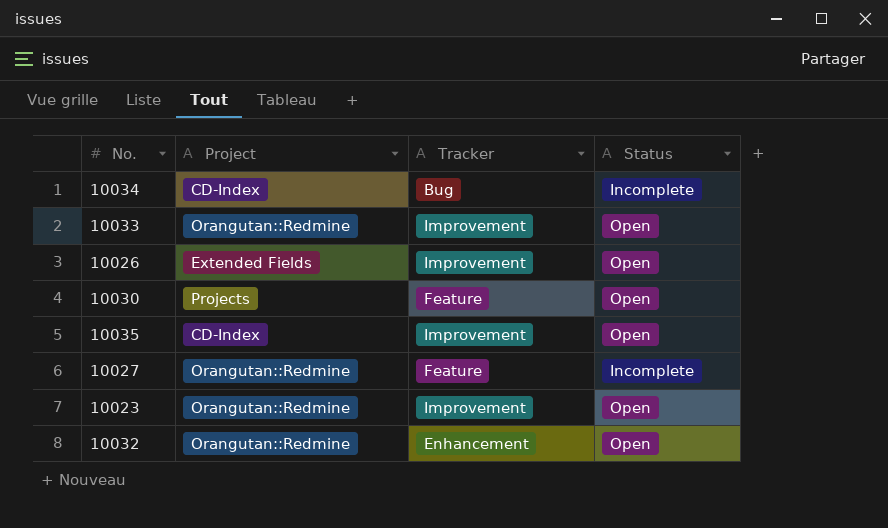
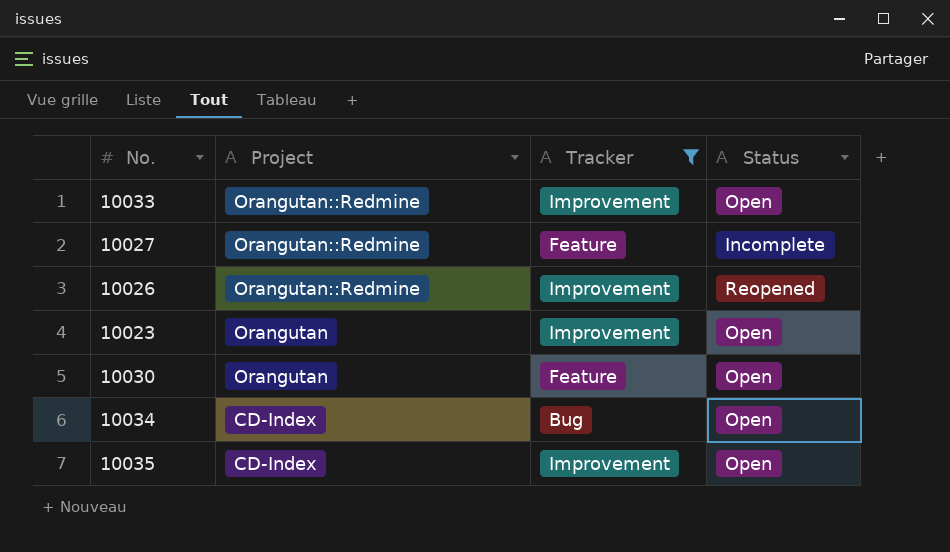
filter: none -> Tracker != Enhancement
row order: none -> Project descending
10026 | Project: Extended Fields -> Orangutan::Redmine
10026 | Status: Open -> Reopened
10023 | Project: Orangutan::Redmine -> Orangutan
10030 | Project: Projects -> Orangutan
10034 | Status: Incomplete -> Open

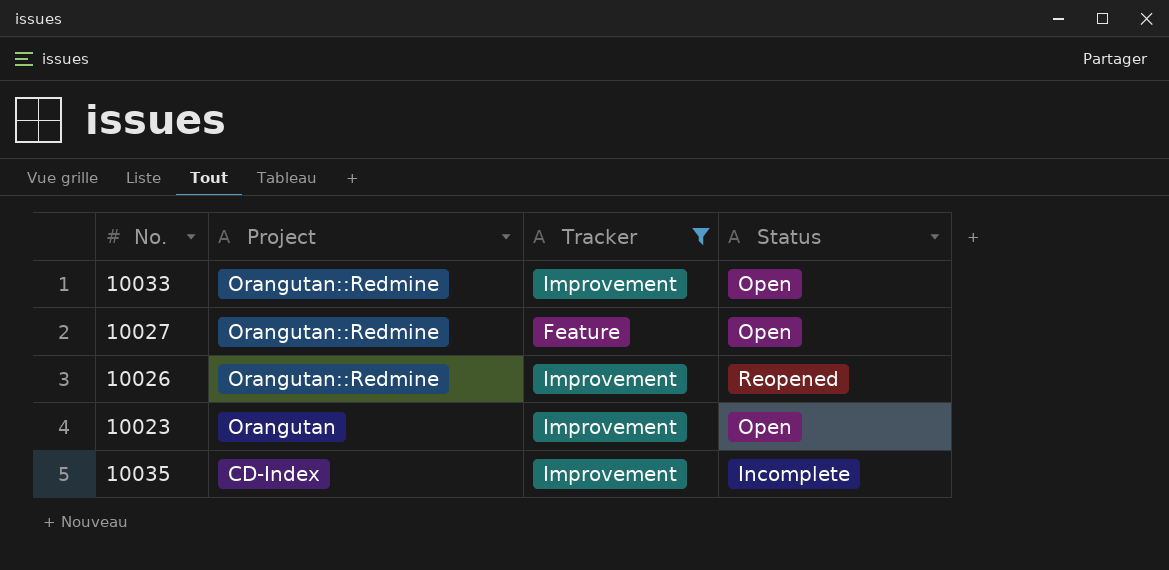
row 10030: Orangutan | Feature | Open -> none
row 10034: CD-Index | Bug | Open -> none
10027 | Status: Incomplete -> Open
10035 | Status: Open -> Incomplete

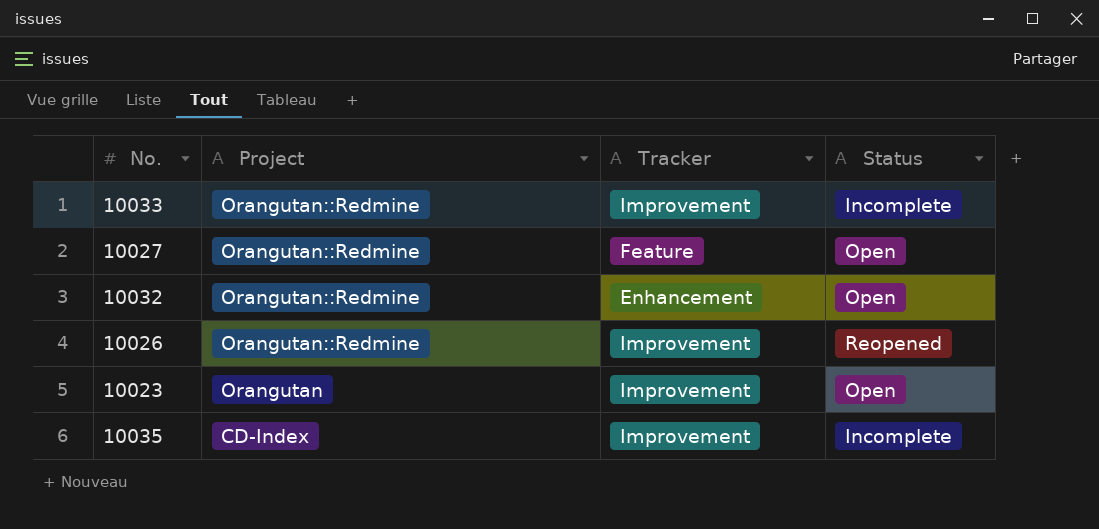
filter: Tracker != Enhancement -> none
10033 | Status: Open -> Incomplete

